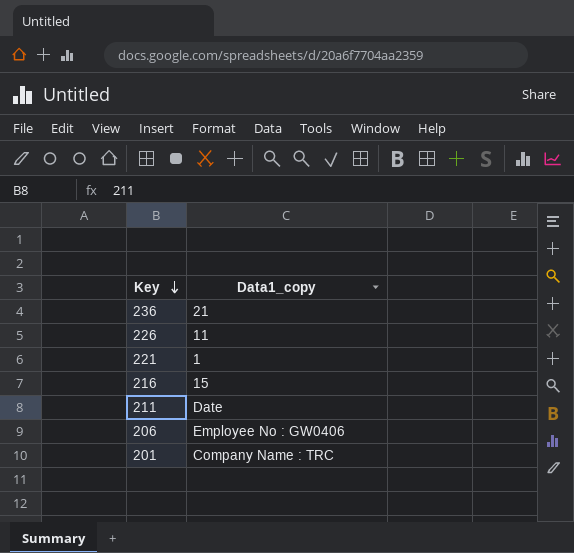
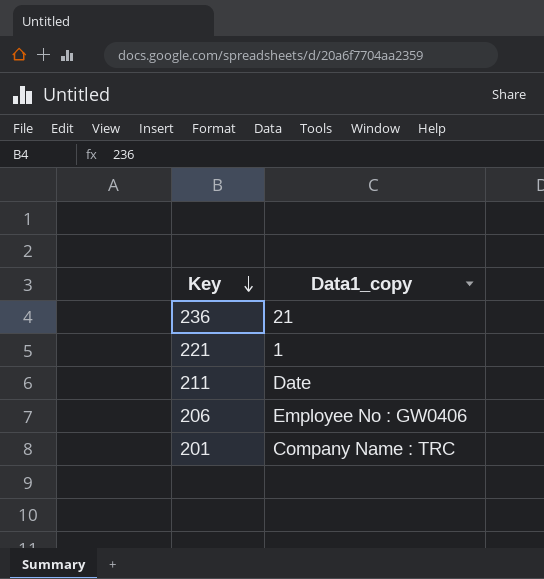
row 226: 11 -> none
row 216: 15 -> none

